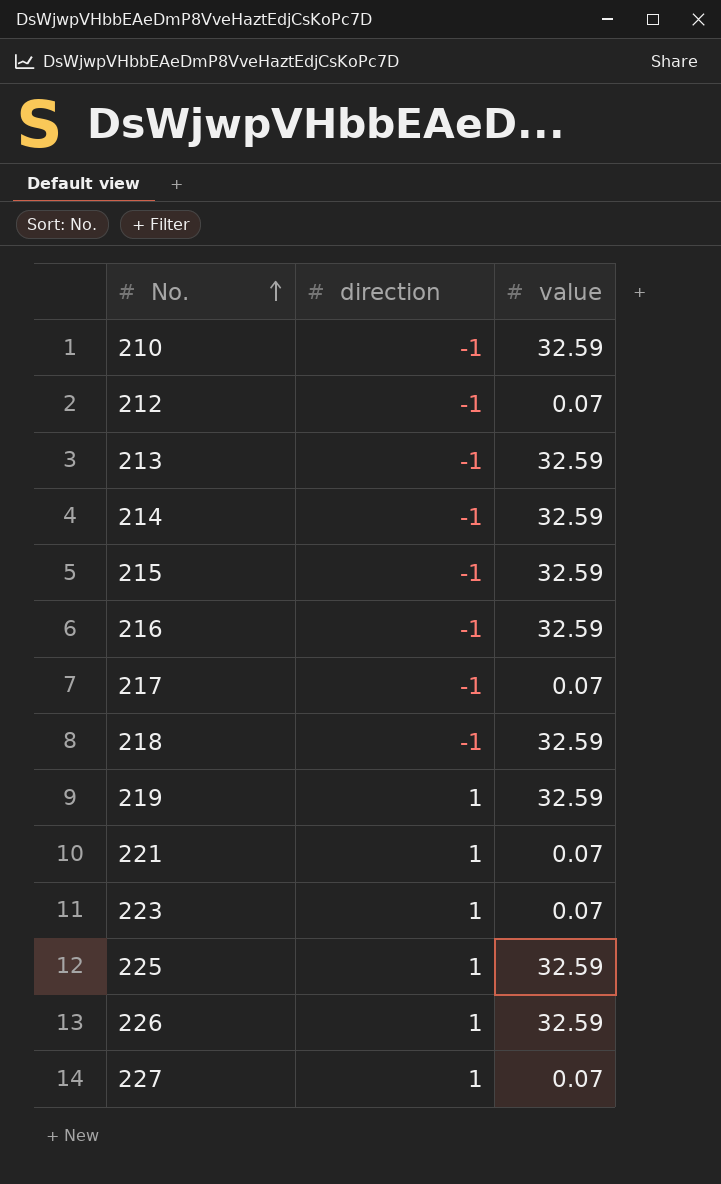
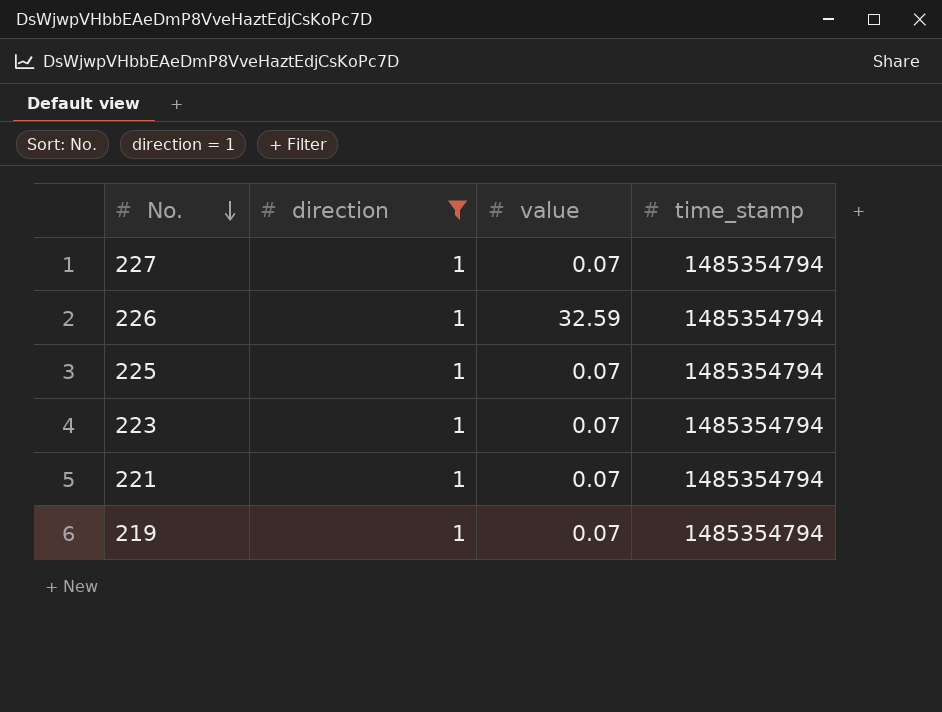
filter: none -> direction = 1
row order: No. ascending -> No. descending
column time_stamp | position: none -> 4
225 | value: 32.59 -> 0.07
219 | value: 32.59 -> 0.07

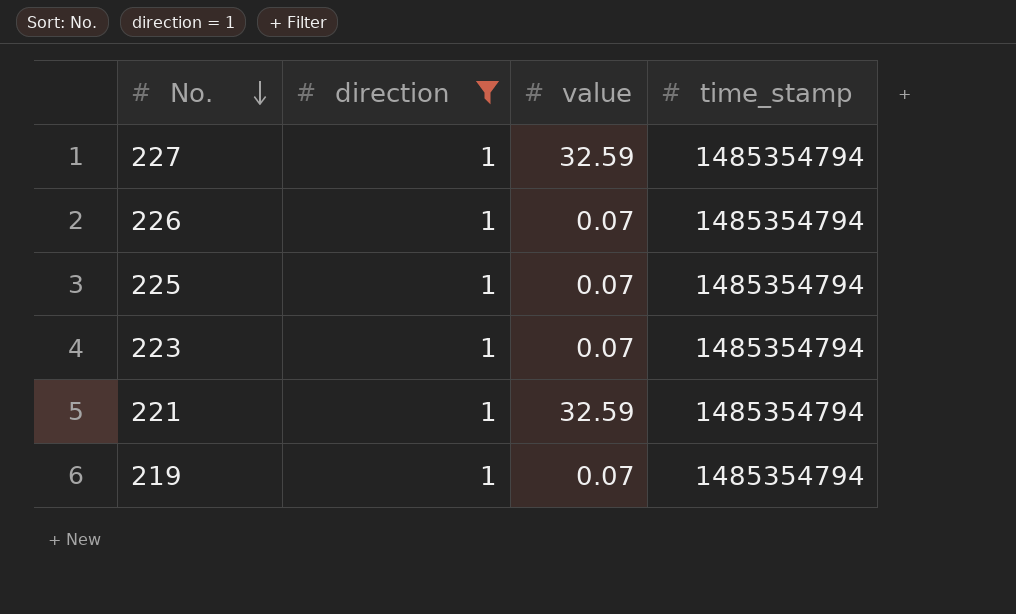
227 | value: 0.07 -> 32.59
226 | value: 32.59 -> 0.07
221 | value: 0.07 -> 32.59

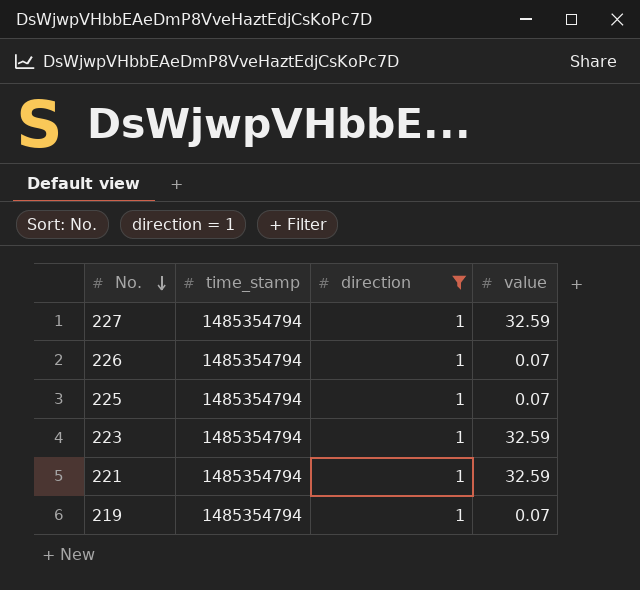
column time_stamp | position: 4 -> 2
223 | value: 0.07 -> 32.59

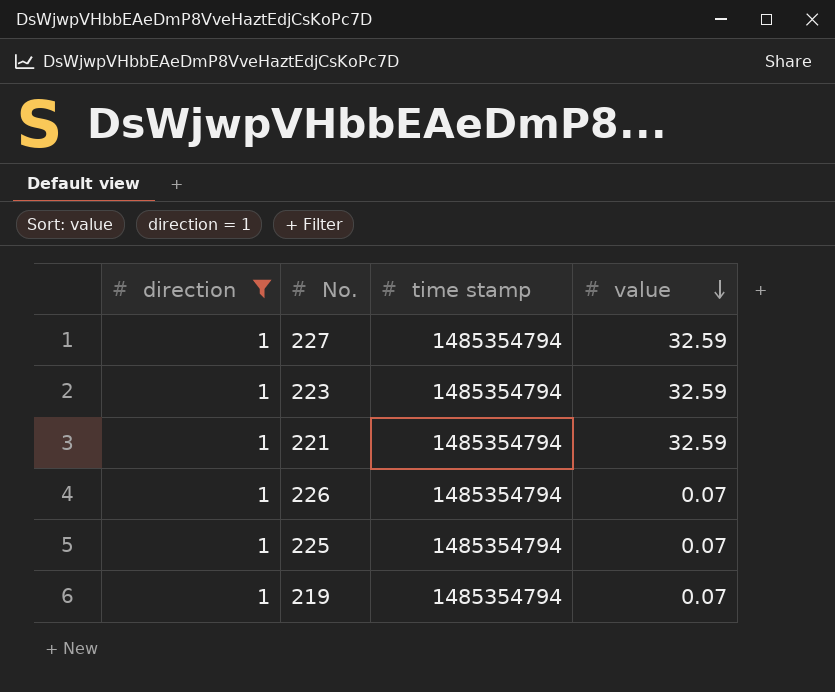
row order: No. descending -> value descending
column direction | position: 3 -> 1
column name: time_stamp -> time stamp

